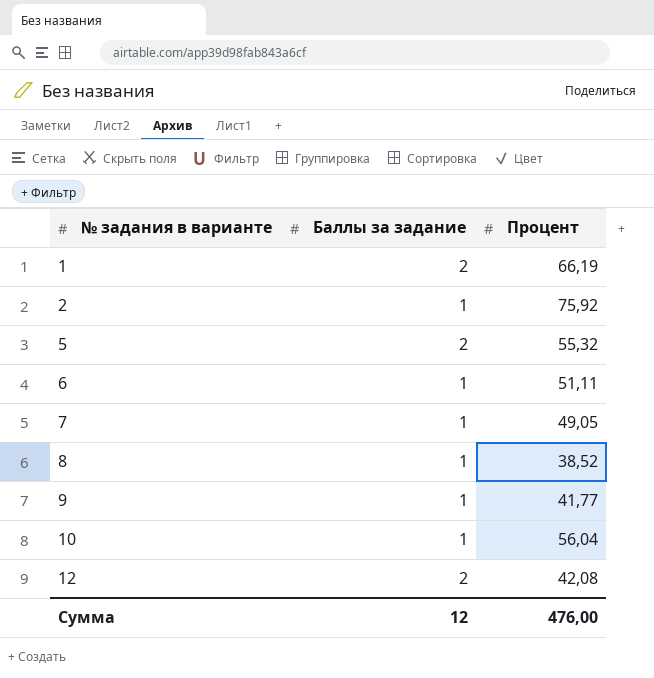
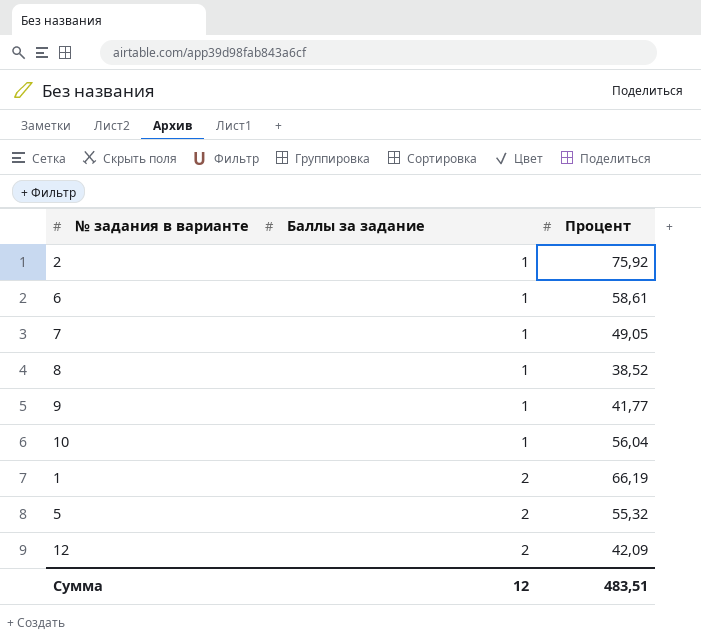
row order: № задания в варианте ascending -> Баллы за задание ascending
6 | Процент: 51,11 -> 58,61
12 | Процент: 42,08 -> 42,09
Сумма | Процент: 476,00 -> 483,51

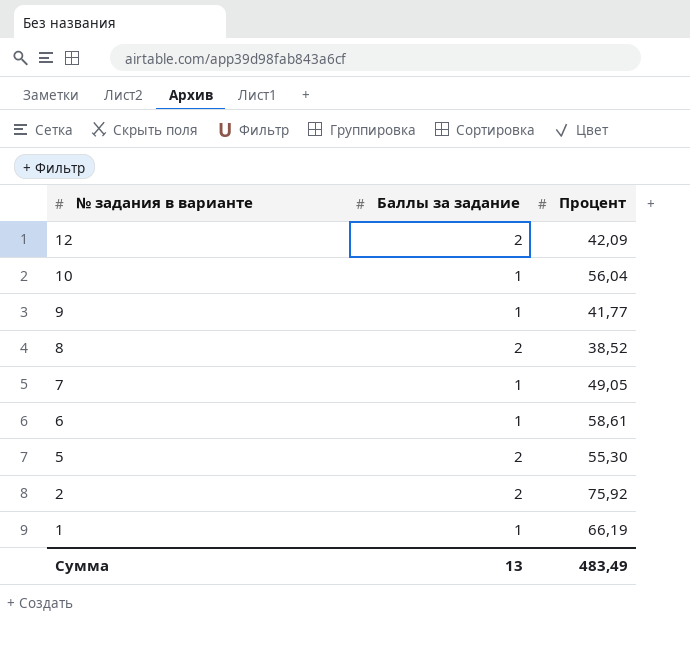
row order: Баллы за задание ascending -> № задания в варианте descending
8 | Баллы за задание: 1 -> 2
5 | Процент: 55,32 -> 55,30
2 | Баллы за задание: 1 -> 2
1 | Баллы за задание: 2 -> 1
Сумма | Баллы за задание: 12 -> 13
Сумма | Процент: 483,51 -> 483,49

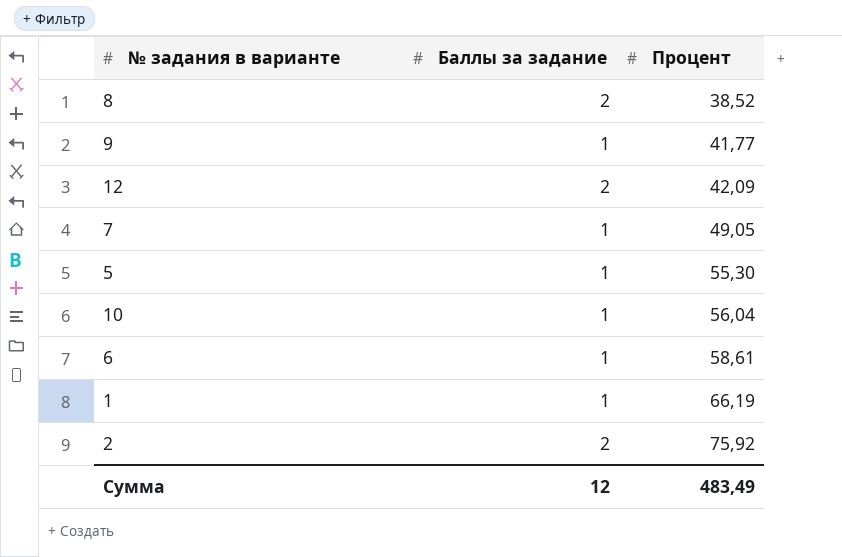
row order: № задания в варианте descending -> Процент ascending
5 | Баллы за задание: 2 -> 1
Сумма | Баллы за задание: 13 -> 12

